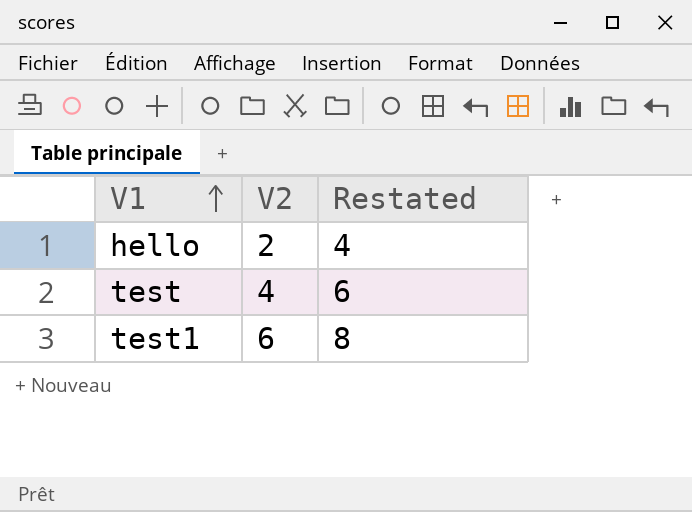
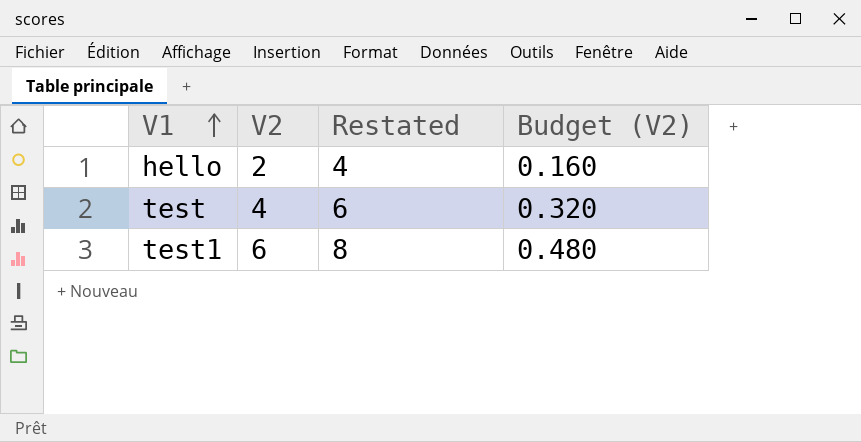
column Budget (V2) | formula: none -> [V2] * 0.08

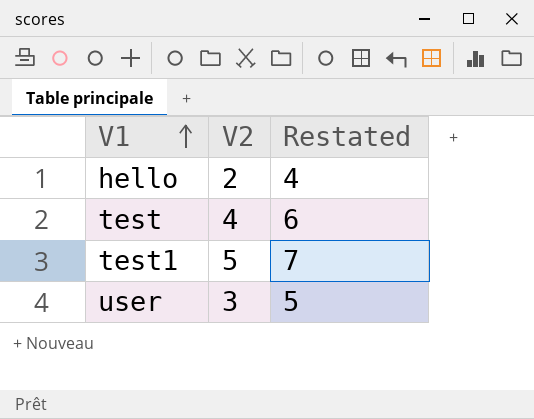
column Budget (V2) | formula: [V2] * 0.08 -> none
test1 | V2: 6 -> 5
test1 | Restated: 8 -> 7
row user: none -> 3 | 5

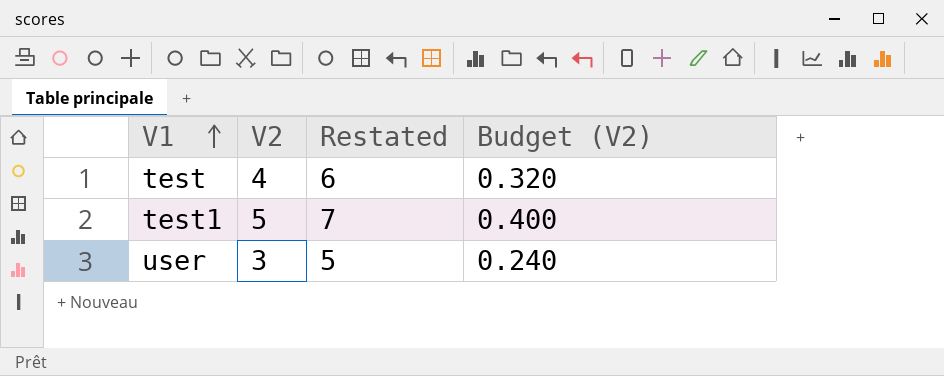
column Budget (V2) | formula: none -> [V2] * 0.08
row hello: 2 | 4 -> none

